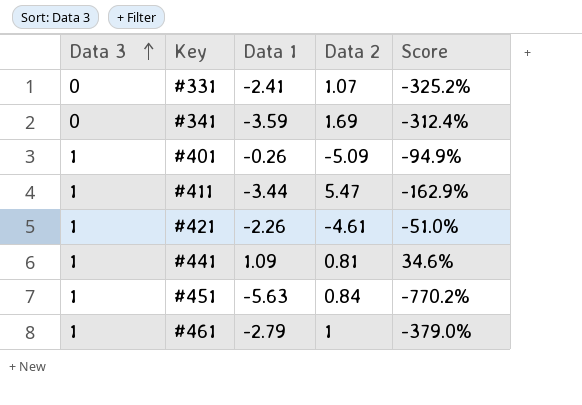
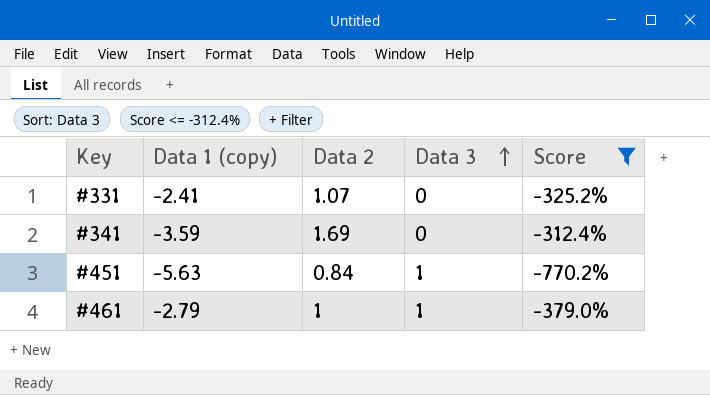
filter: none -> Score <= -312.4%
column name: Data 1 -> Data 1 (copy)
column Data 3 | position: 1 -> 4

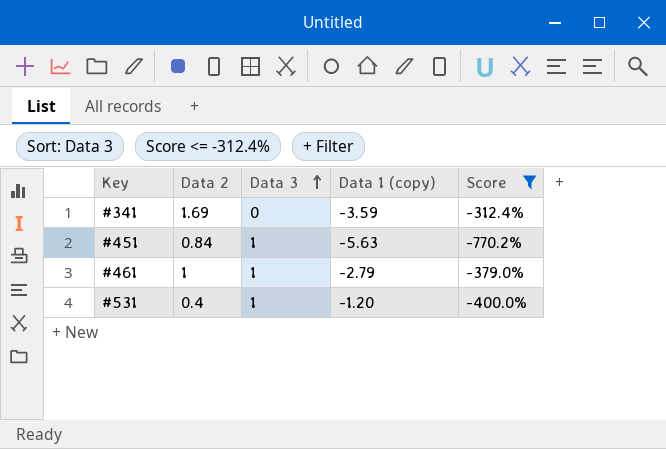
column Data 1 (copy) | position: 2 -> 4
row #331: -2.41 | 1.07 | 0 | -325.2% -> none
row #531: none -> 0.4 | 1 | -1.20 | -400.0%

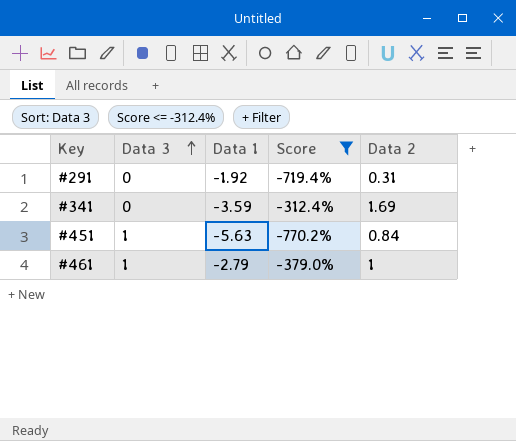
column name: Data 1 (copy) -> Data 1
column Data 2 | position: 2 -> 5
row #531: 0.4 | 1 | -1.20 | -400.0% -> none
row #291: none -> 0 | -1.92 | -719.4% | 0.31

